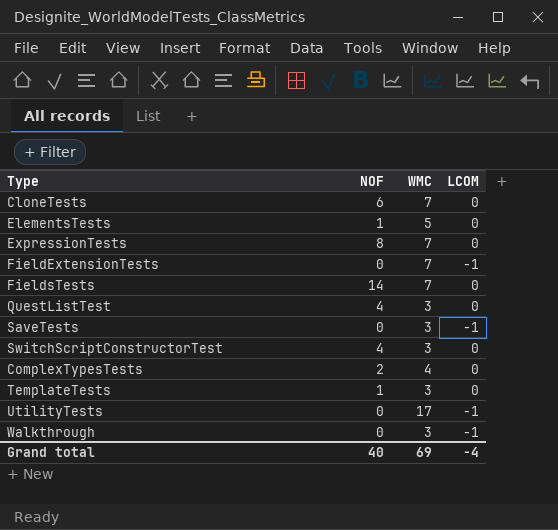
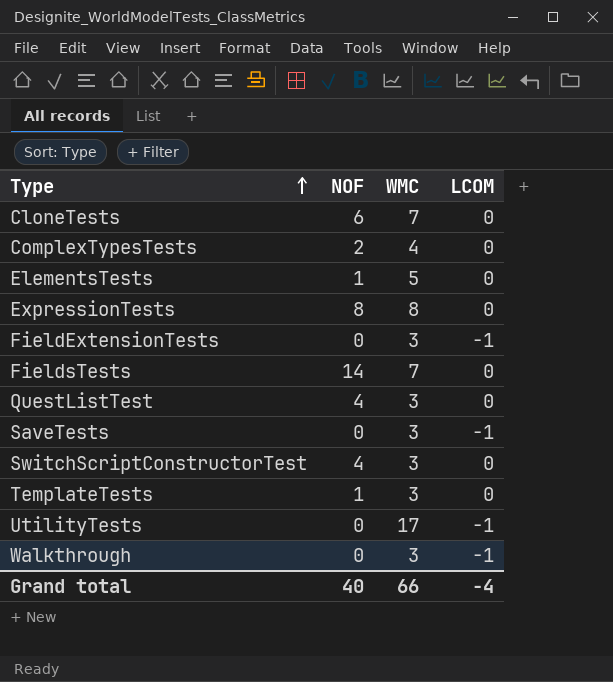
row order: none -> Type ascending
ExpressionTests | WMC: 7 -> 8
FieldExtensionTests | WMC: 7 -> 3
Grand total | WMC: 69 -> 66

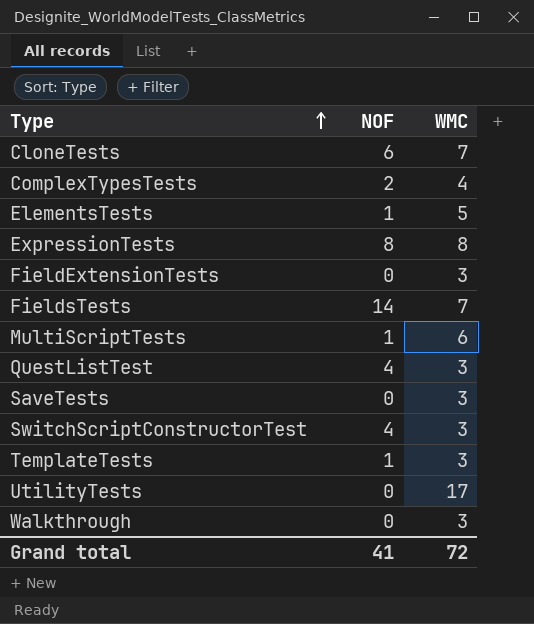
column LCOM | position: 4 -> none
row MultiScriptTests: none -> 1 | 6
Grand total | NOF: 40 -> 41
Grand total | WMC: 66 -> 72

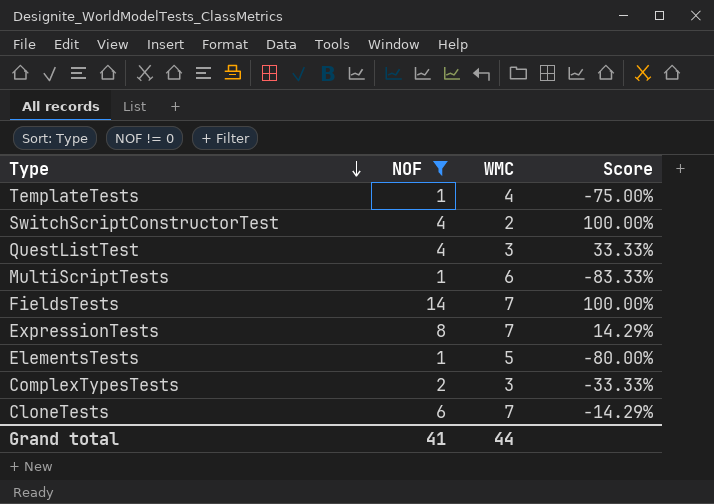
filter: none -> NOF != 0
row order: Type ascending -> Type descending
column Score | formula: none -> ([NOF] - [WMC]) / [WMC]
TemplateTests | WMC: 3 -> 4
SwitchScriptConstructorTest | WMC: 3 -> 2
ExpressionTests | WMC: 8 -> 7
ComplexTypesTests | WMC: 4 -> 3
Grand total | WMC: 72 -> 44

